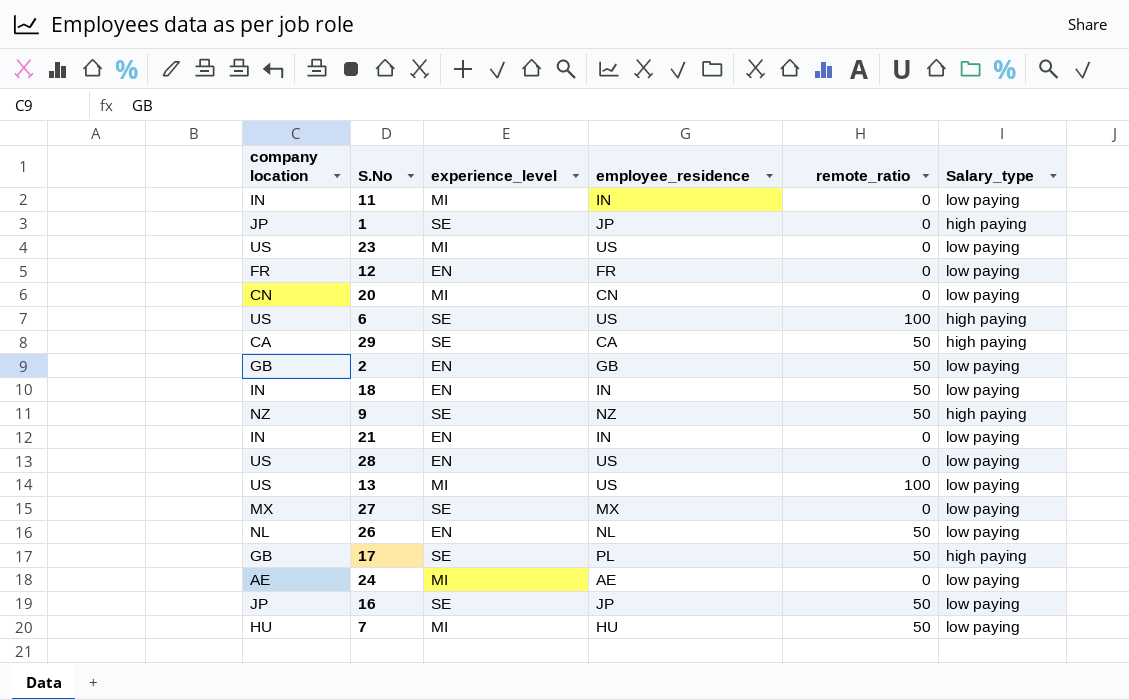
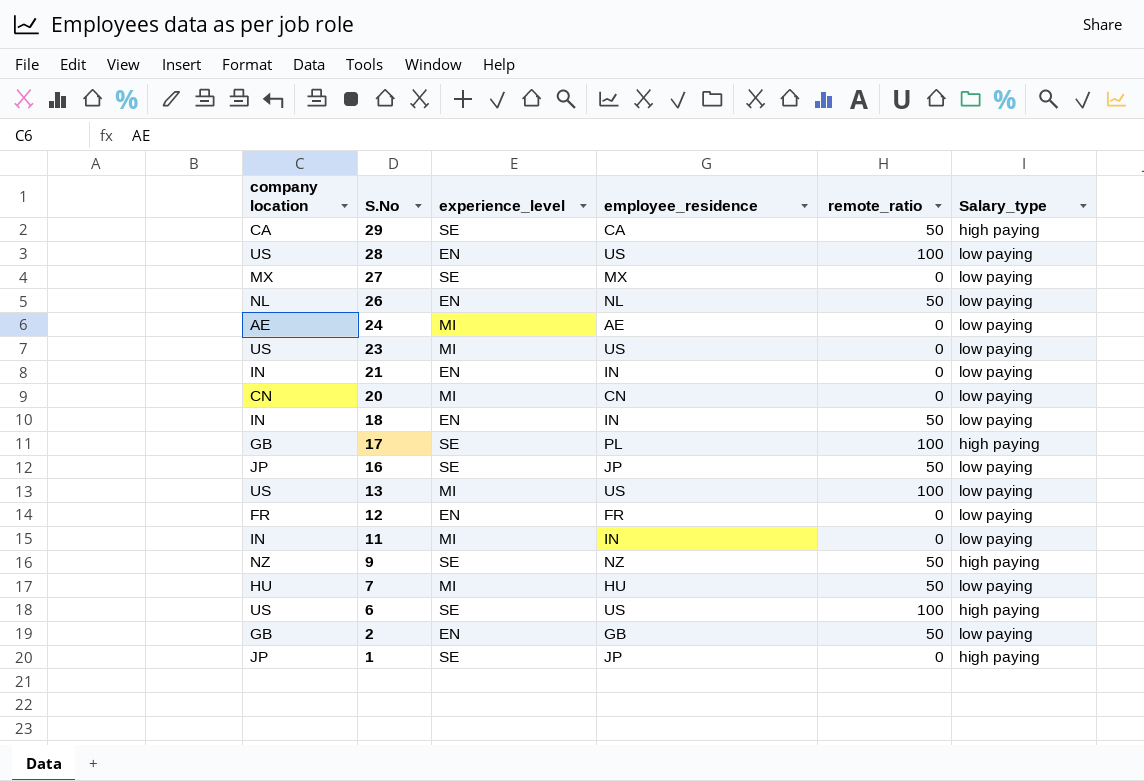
row order: none -> S.No descending
28 | remote_ratio: 0 -> 100
17 | remote_ratio: 50 -> 100

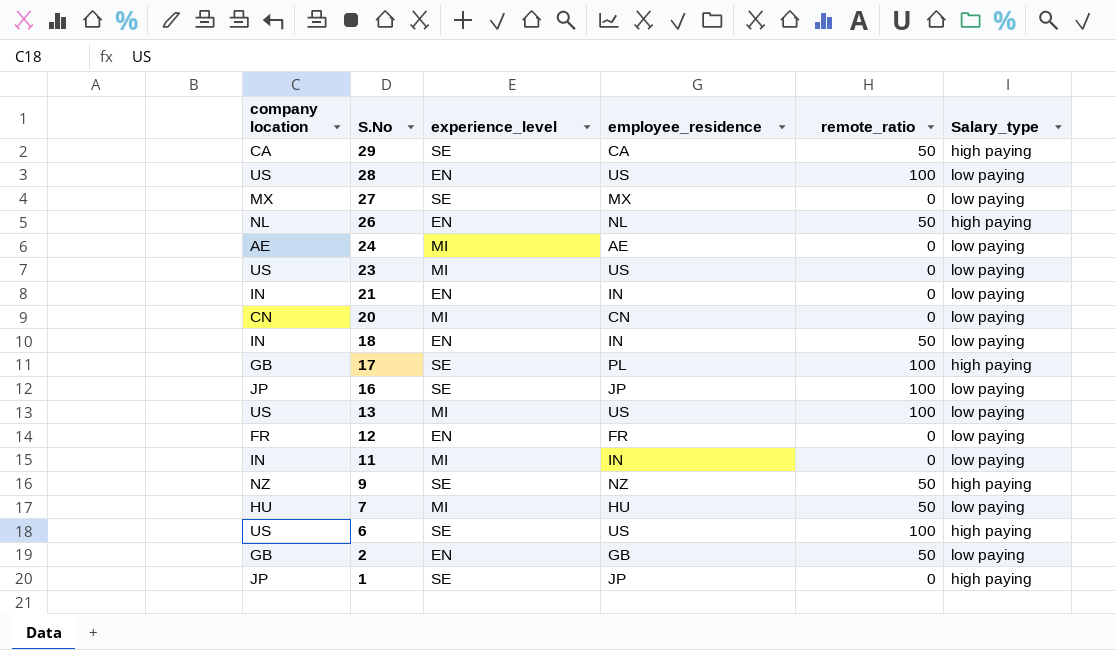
26 | Salary_type: low paying -> high paying
16 | remote_ratio: 50 -> 100

